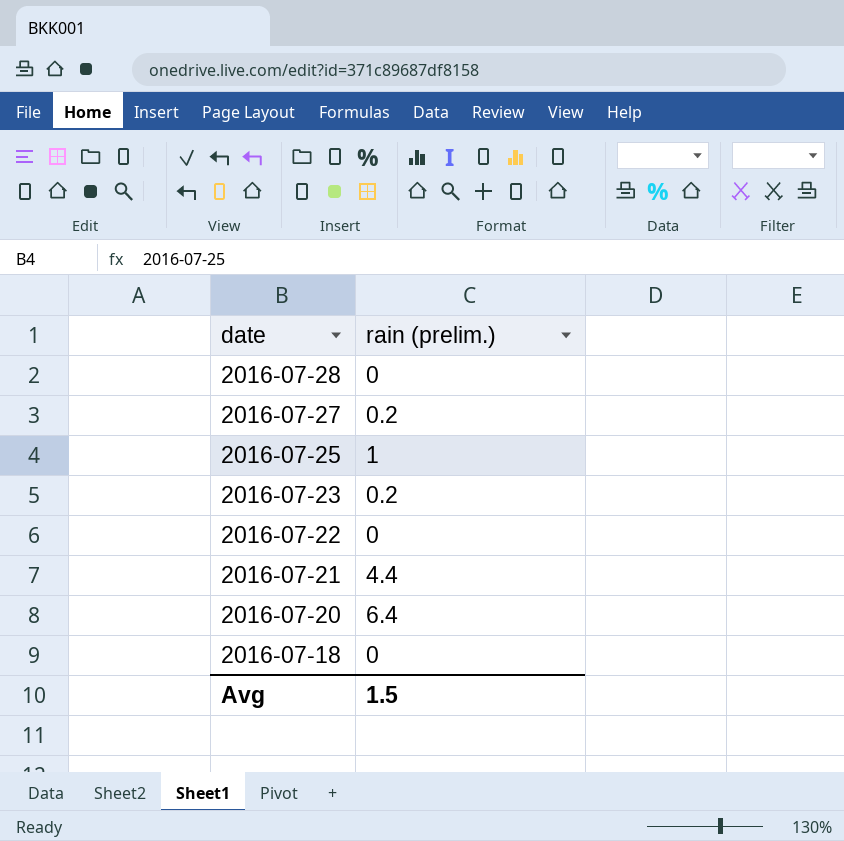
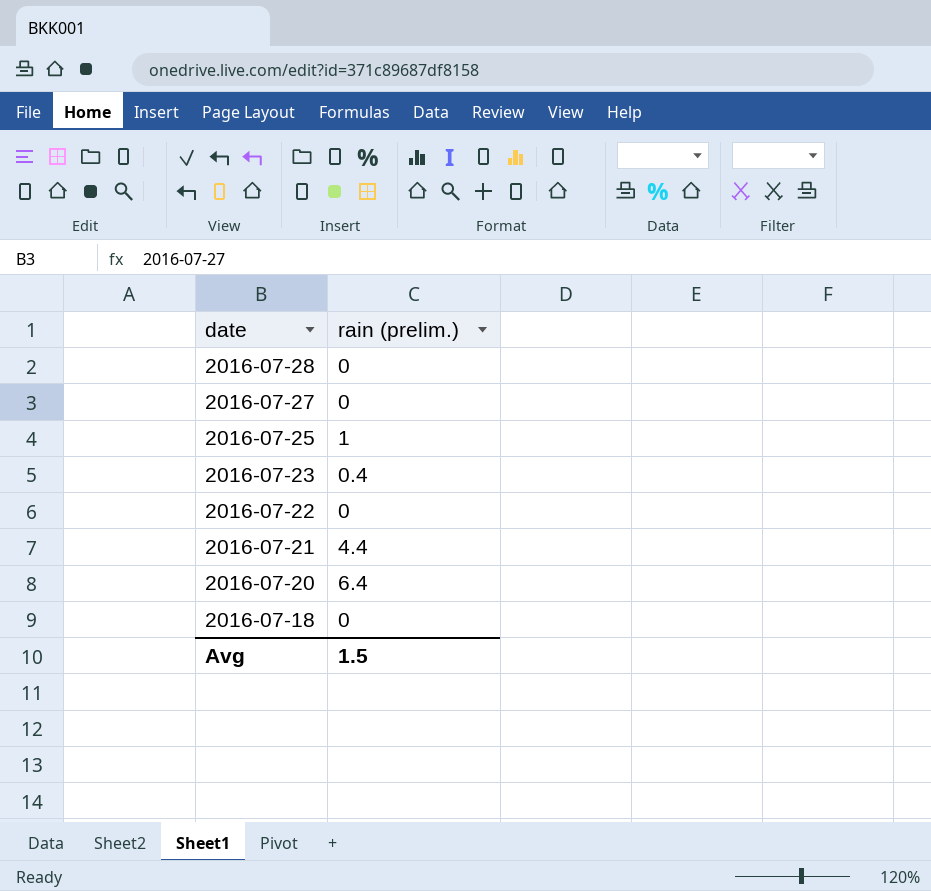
2016-07-27 | rain (prelim.): 0.2 -> 0
2016-07-23 | rain (prelim.): 0.2 -> 0.4

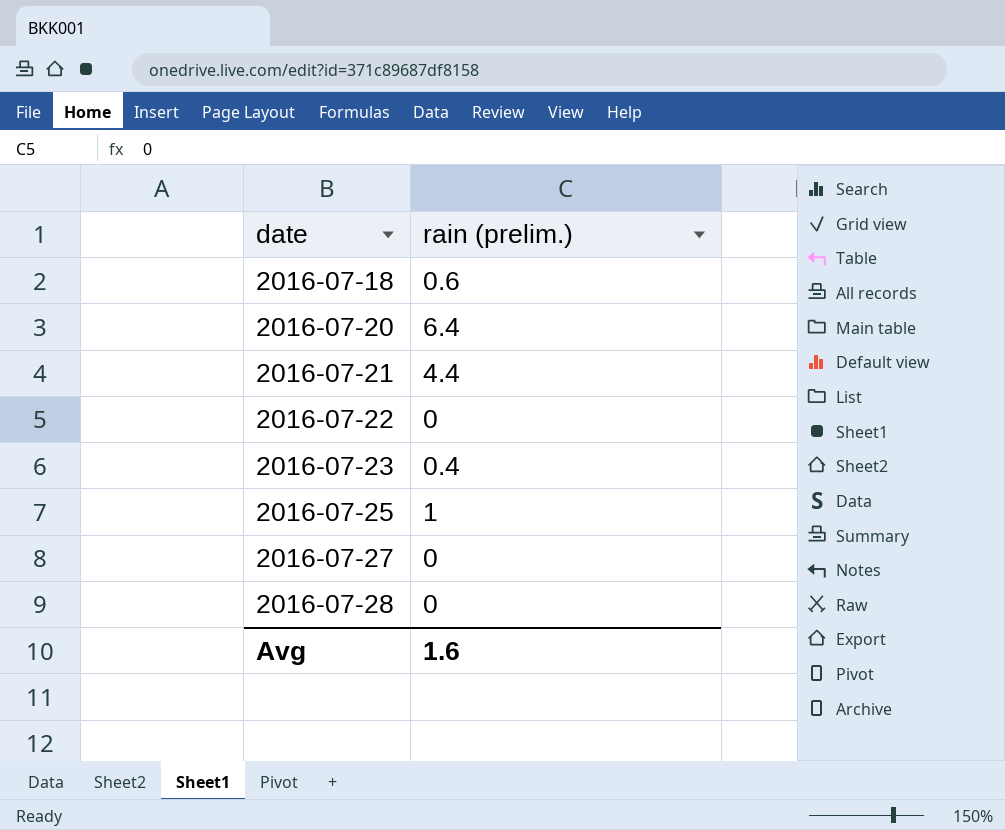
row order: date descending -> date ascending
2016-07-18 | rain (prelim.): 0 -> 0.6
Avg | rain (prelim.): 1.5 -> 1.6

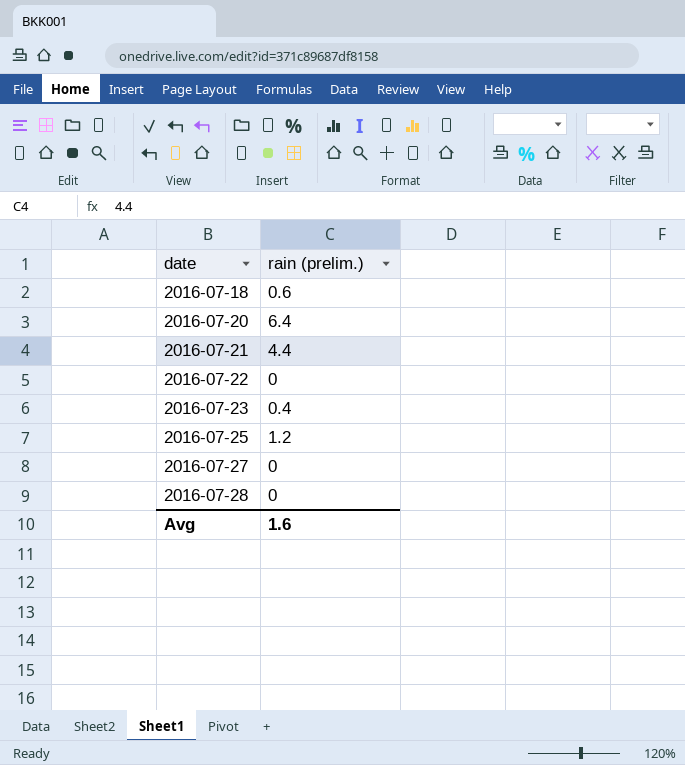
2016-07-25 | rain (prelim.): 1 -> 1.2

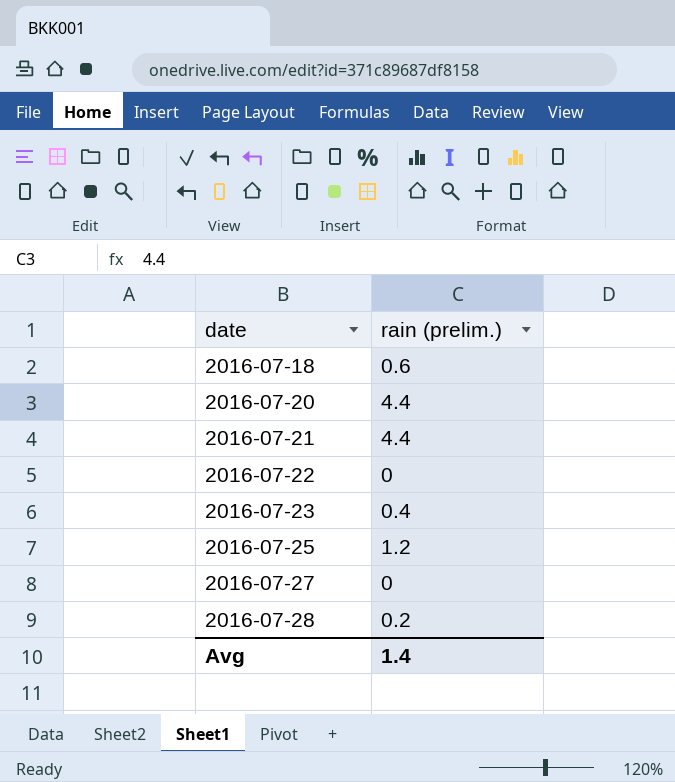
2016-07-20 | rain (prelim.): 6.4 -> 4.4
2016-07-28 | rain (prelim.): 0 -> 0.2
Avg | rain (prelim.): 1.6 -> 1.4

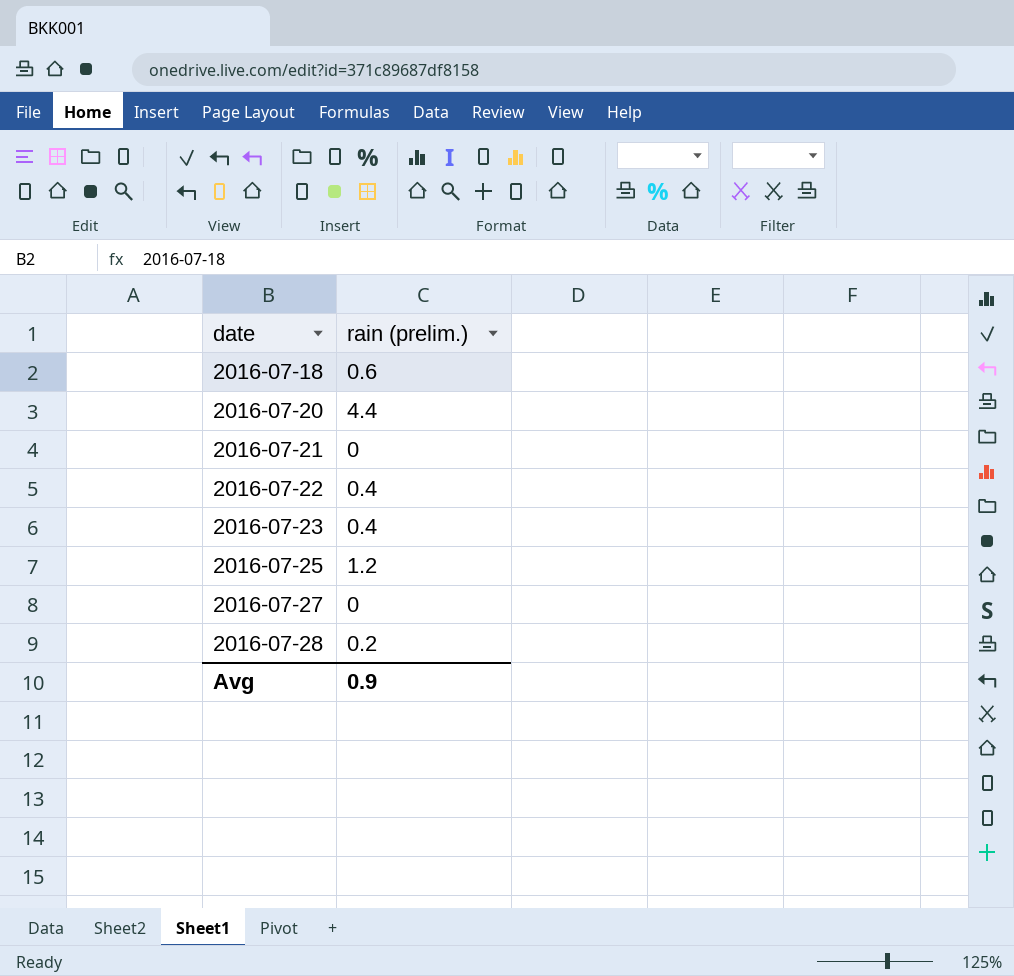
2016-07-21 | rain (prelim.): 4.4 -> 0
2016-07-22 | rain (prelim.): 0 -> 0.4
Avg | rain (prelim.): 1.4 -> 0.9

